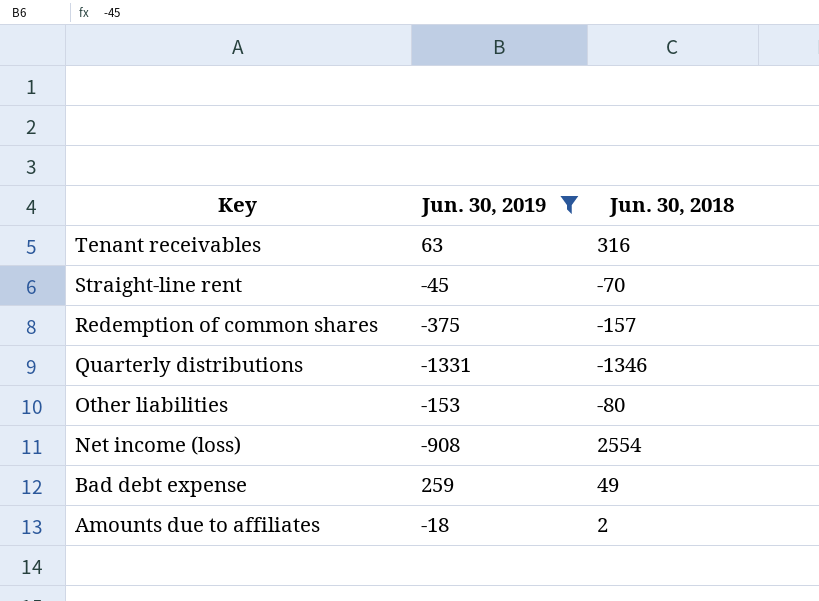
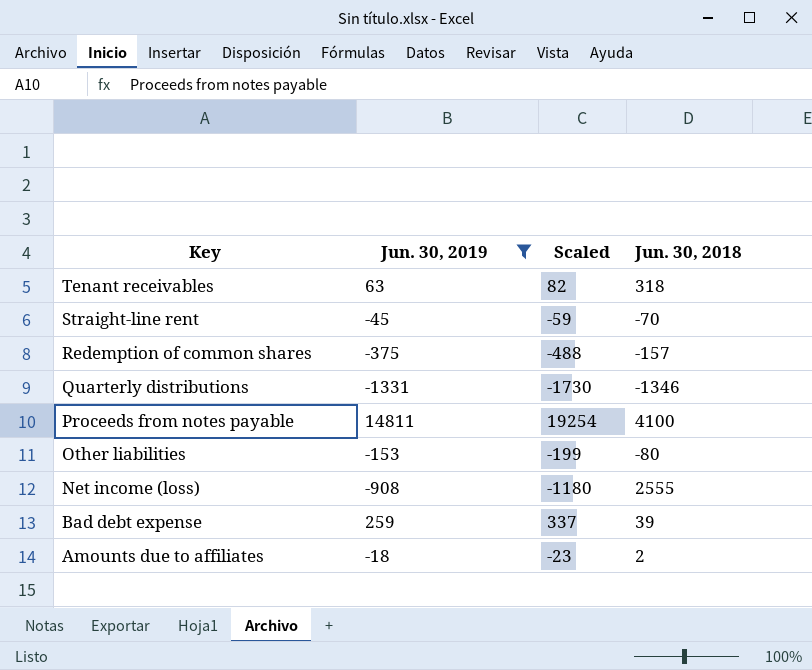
column Scaled | formula: none -> [Jun. 30, 2019] * 1.3
Tenant receivables | Jun. 30, 2018: 316 -> 318
row Proceeds from notes payable: none -> 14811 | 19254 | 4100
Net income (loss) | Jun. 30, 2018: 2554 -> 2555
Bad debt expense | Jun. 30, 2018: 49 -> 39

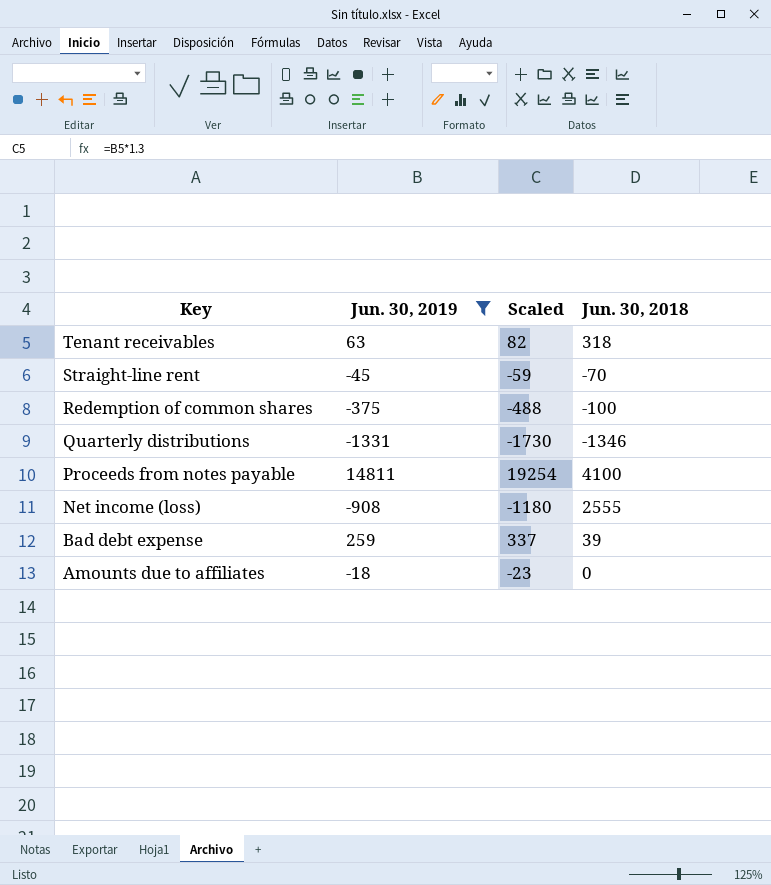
row Other liabilities: -153 | -199 | -80 -> none
Redemption of common shares | Jun. 30, 2018: -157 -> -100
Amounts due to affiliates | Jun. 30, 2018: 2 -> 0

